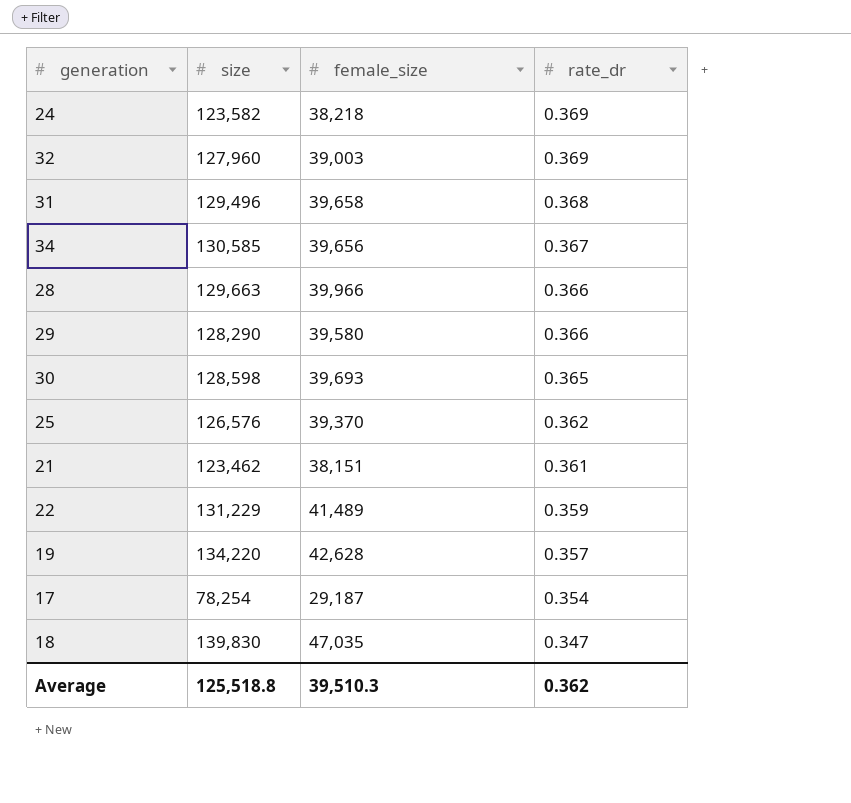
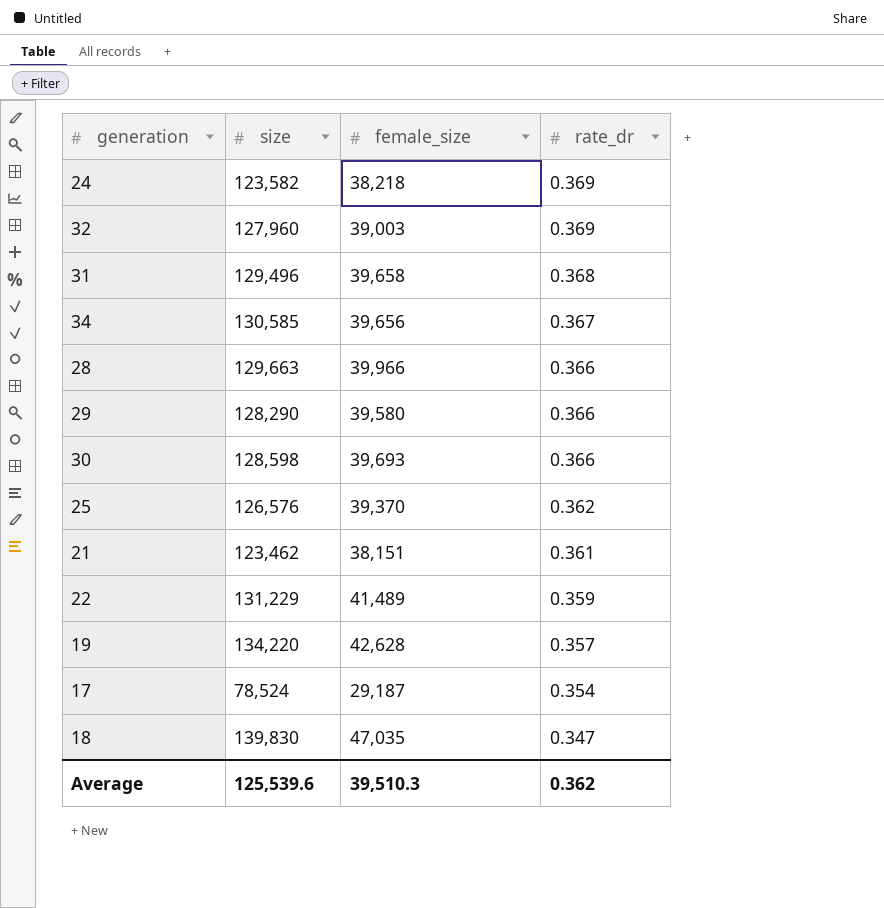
30 | rate_dr: 0.365 -> 0.366
17 | size: 78,254 -> 78,524
Average | size: 125,518.8 -> 125,539.6

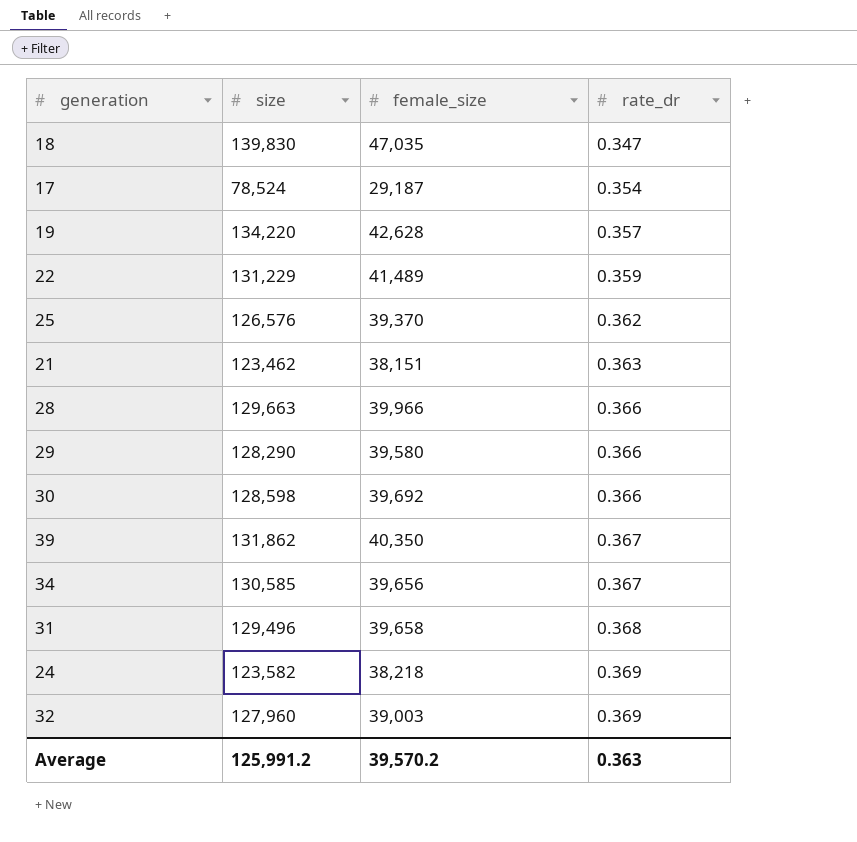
row order: rate_dr descending -> rate_dr ascending
21 | rate_dr: 0.361 -> 0.363
30 | female_size: 39,693 -> 39,692
row 39: none -> 131,862 | 40,350 | 0.367
Average | size: 125,539.6 -> 125,991.2
Average | female_size: 39,510.3 -> 39,570.2
Average | rate_dr: 0.362 -> 0.363

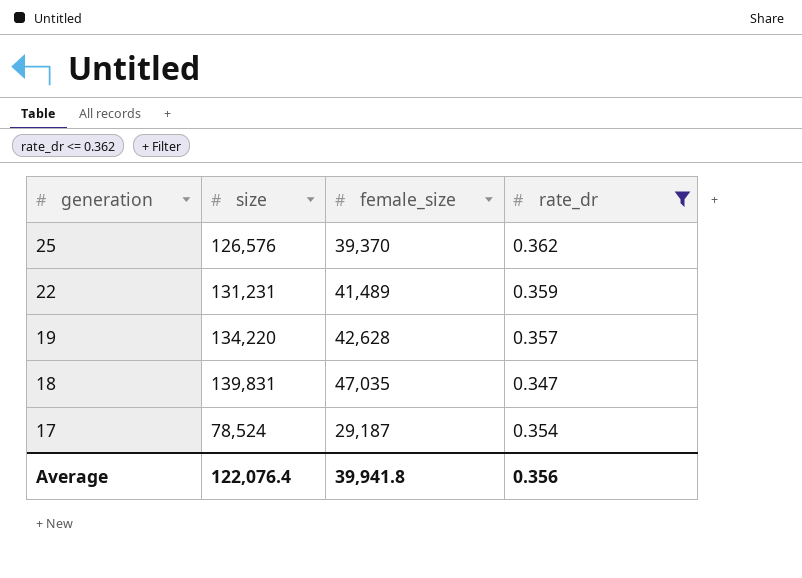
filter: none -> rate_dr <= 0.362
row order: rate_dr ascending -> generation descending
22 | size: 131,229 -> 131,231
18 | size: 139,830 -> 139,831
Average | size: 125,991.2 -> 122,076.4
Average | female_size: 39,570.2 -> 39,941.8
Average | rate_dr: 0.363 -> 0.356

